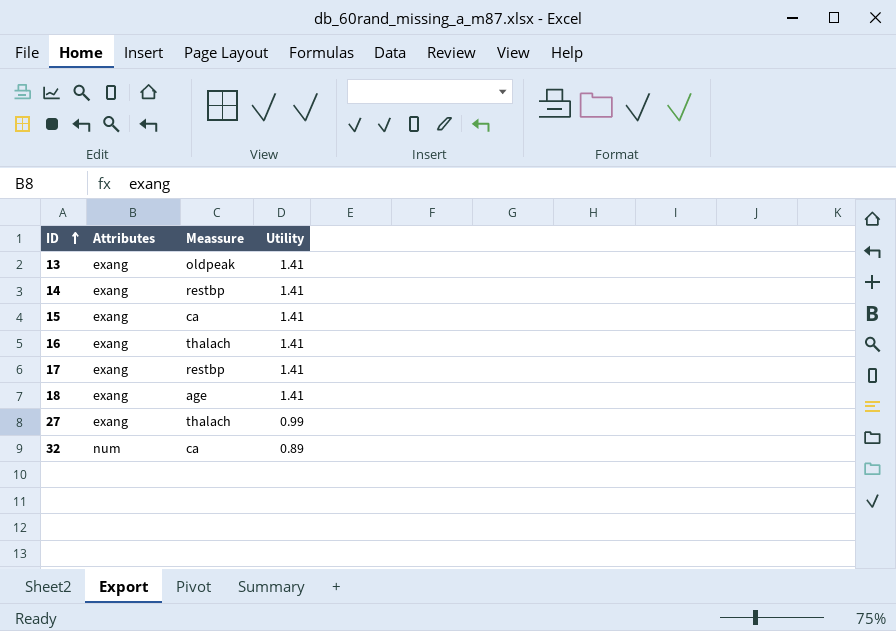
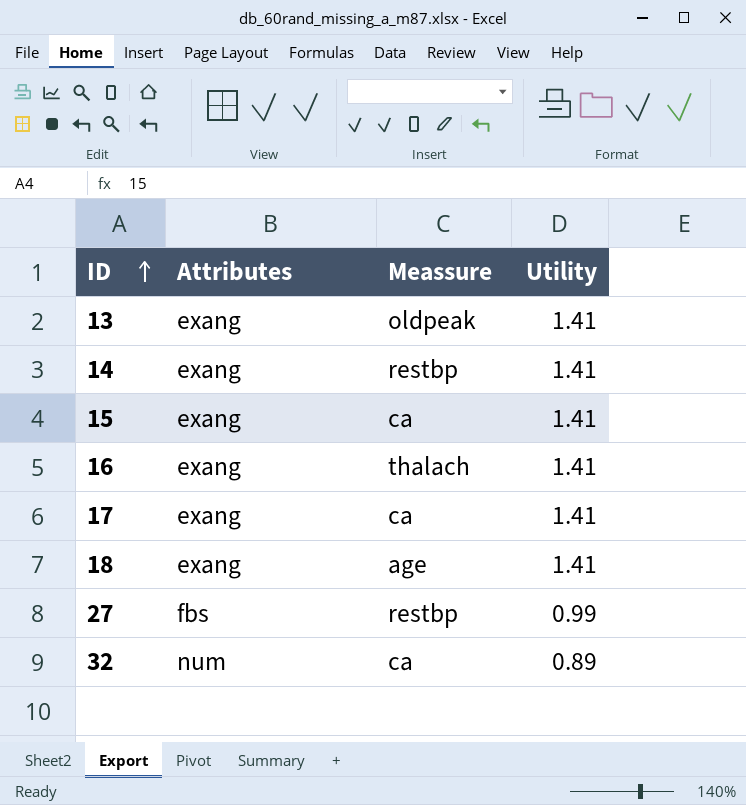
17 | Meassure: restbp -> ca
27 | Attributes: exang -> fbs
27 | Meassure: thalach -> restbp

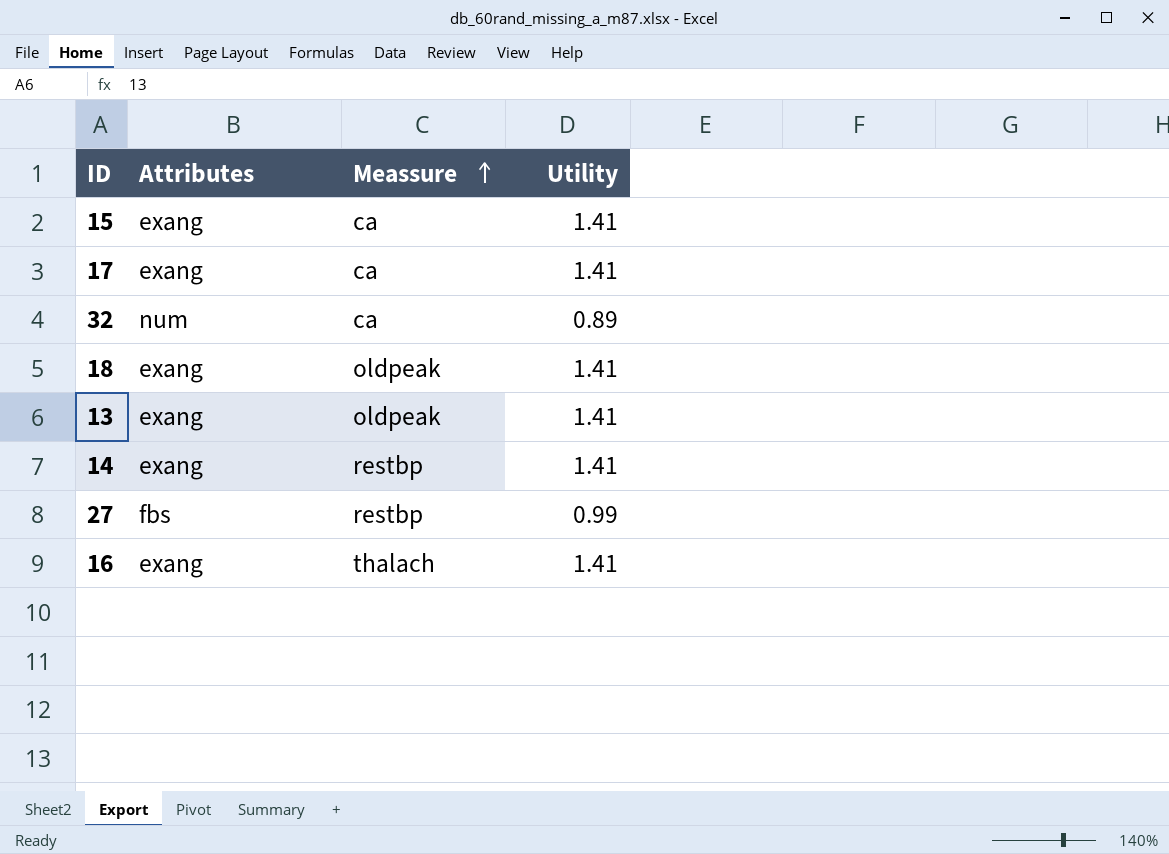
row order: ID ascending -> Meassure ascending
18 | Meassure: age -> oldpeak

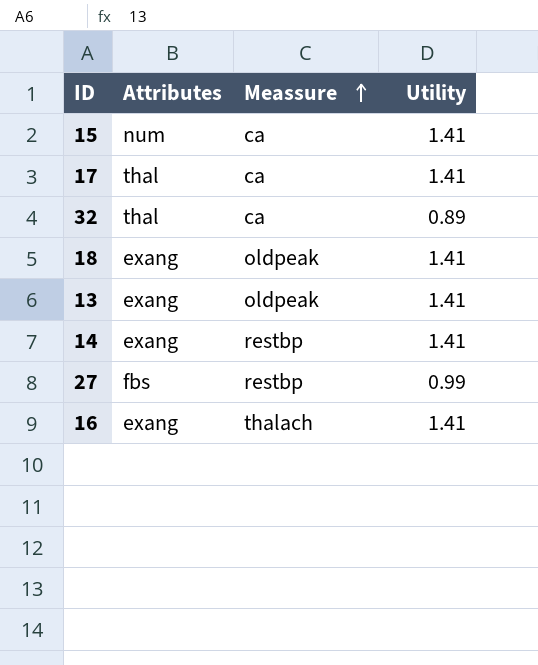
15 | Attributes: exang -> num
17 | Attributes: exang -> thal
32 | Attributes: num -> thal

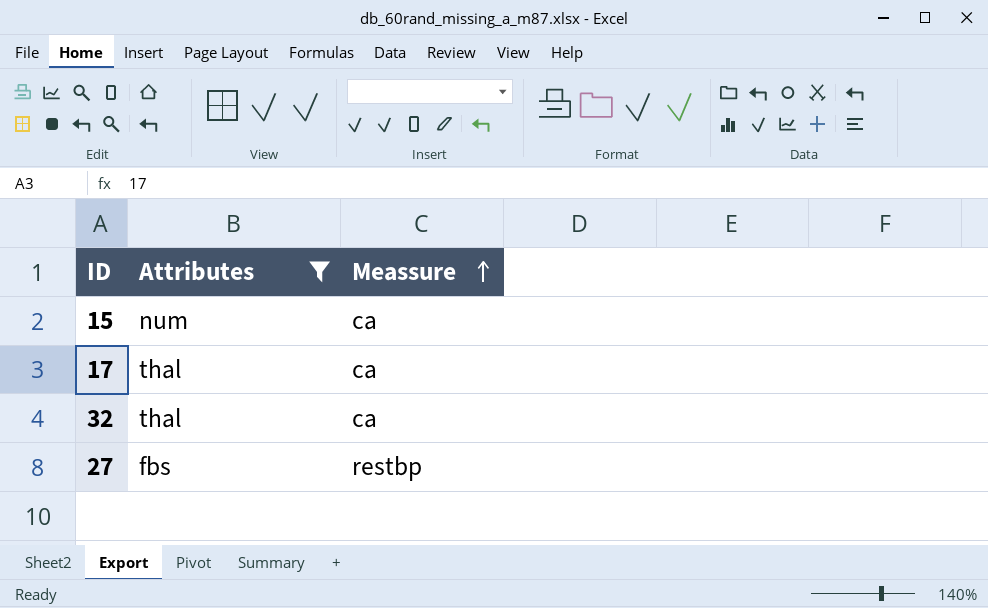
filter: none -> Attributes != exang
column Utility | position: 4 -> none

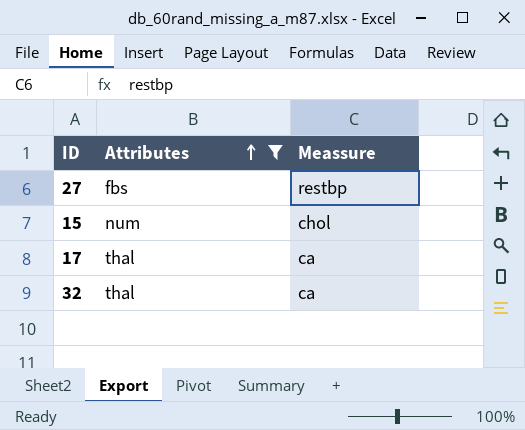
row order: Meassure ascending -> Attributes ascending
15 | Meassure: ca -> chol

